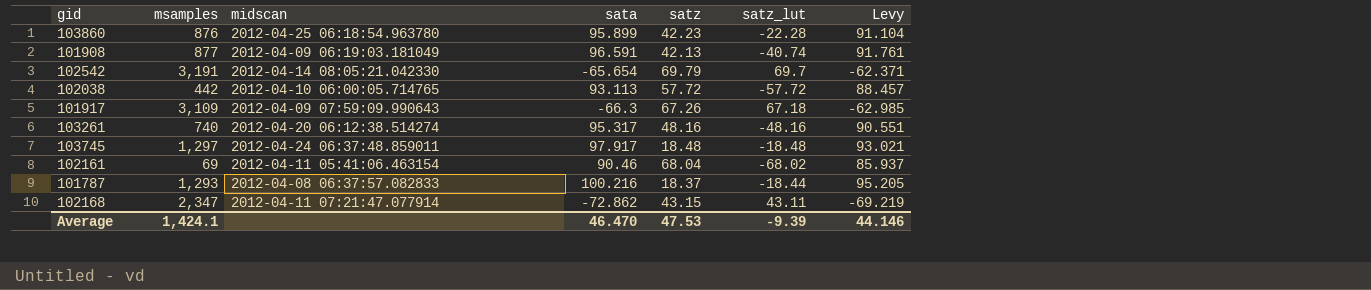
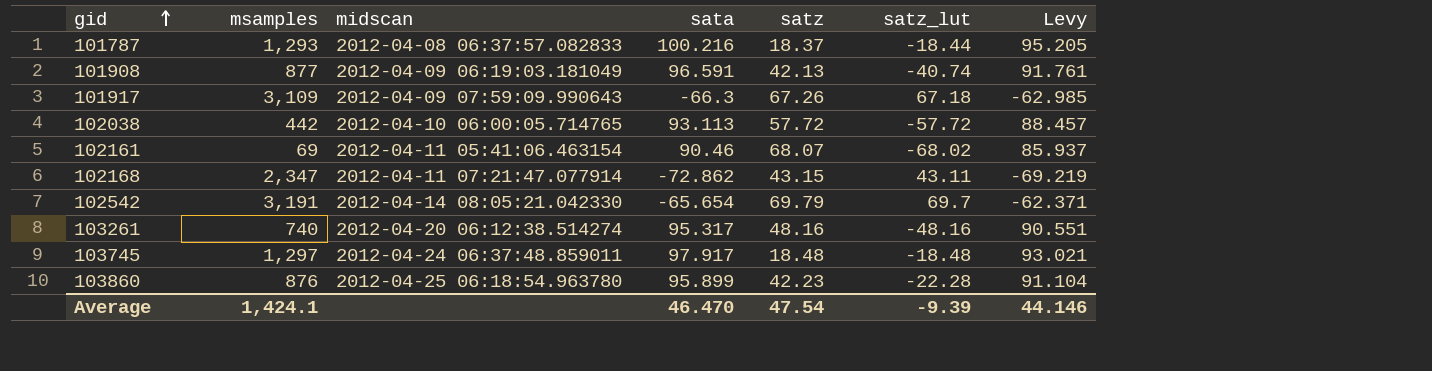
row order: none -> gid ascending
102161 | satz: 68.04 -> 68.07
Average | satz: 47.53 -> 47.54

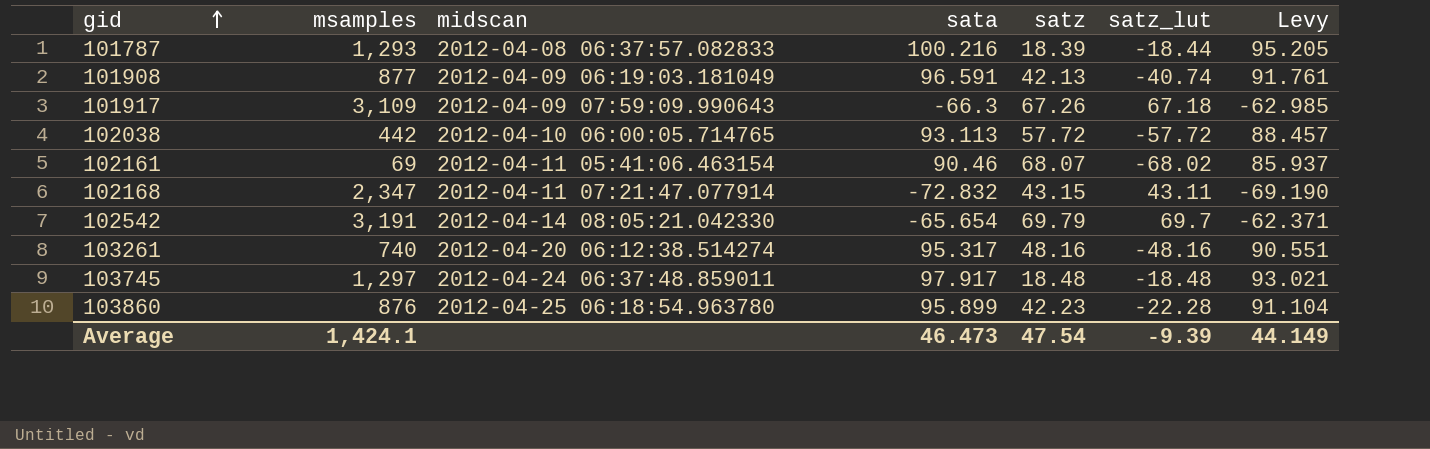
101787 | satz: 18.37 -> 18.39
102168 | sata: -72.862 -> -72.832
102168 | Levy: -69.219 -> -69.190
Average | sata: 46.470 -> 46.473
Average | Levy: 44.146 -> 44.149

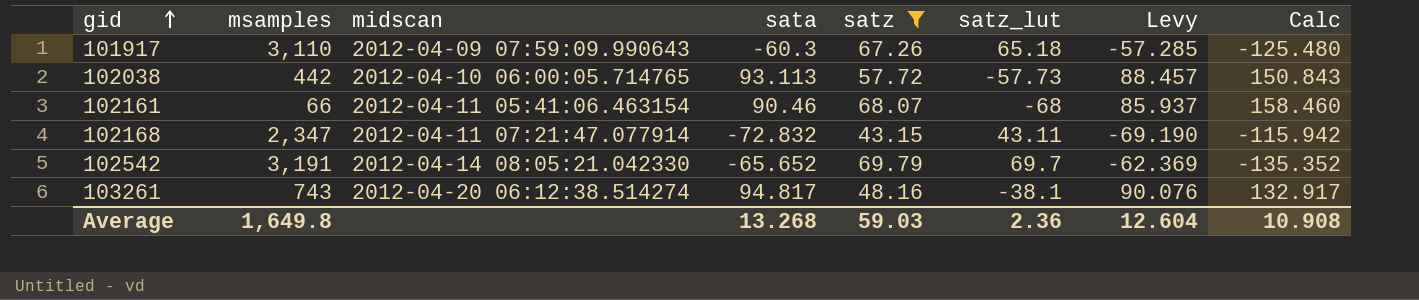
filter: none -> satz >= 43.15
column Calc | formula: none -> [sata] - [satz_lut]
101917 | msamples: 3,109 -> 3,110
101917 | sata: -66.3 -> -60.3
101917 | satz_lut: 67.18 -> 65.18
101917 | Levy: -62.985 -> -57.285
102038 | satz_lut: -57.72 -> -57.73
102161 | msamples: 69 -> 66
102161 | satz_lut: -68.02 -> -68
102542 | sata: -65.654 -> -65.652
102542 | Levy: -62.371 -> -62.369
103261 | msamples: 740 -> 743
103261 | sata: 95.317 -> 94.817
103261 | satz_lut: -48.16 -> -38.1
103261 | Levy: 90.551 -> 90.076
Average | msamples: 1,424.1 -> 1,649.8
Average | sata: 46.473 -> 13.268
Average | satz: 47.54 -> 59.03
Average | satz_lut: -9.39 -> 2.36
Average | Levy: 44.149 -> 12.604

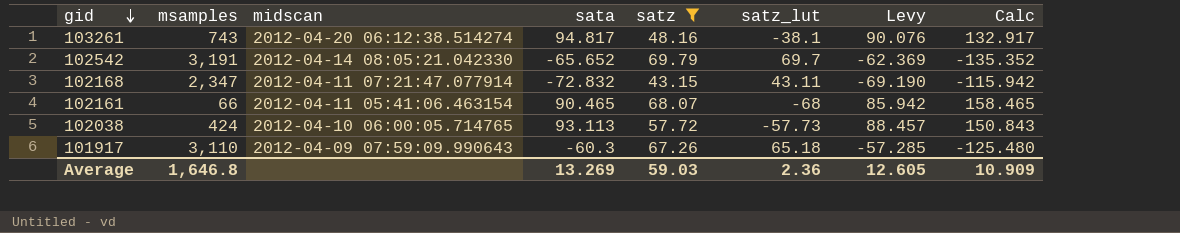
row order: gid ascending -> gid descending
102161 | sata: 90.46 -> 90.465
102161 | Levy: 85.937 -> 85.942
102161 | Calc: 158.460 -> 158.465
102038 | msamples: 442 -> 424
Average | msamples: 1,649.8 -> 1,646.8
Average | sata: 13.268 -> 13.269
Average | Levy: 12.604 -> 12.605
Average | Calc: 10.908 -> 10.909

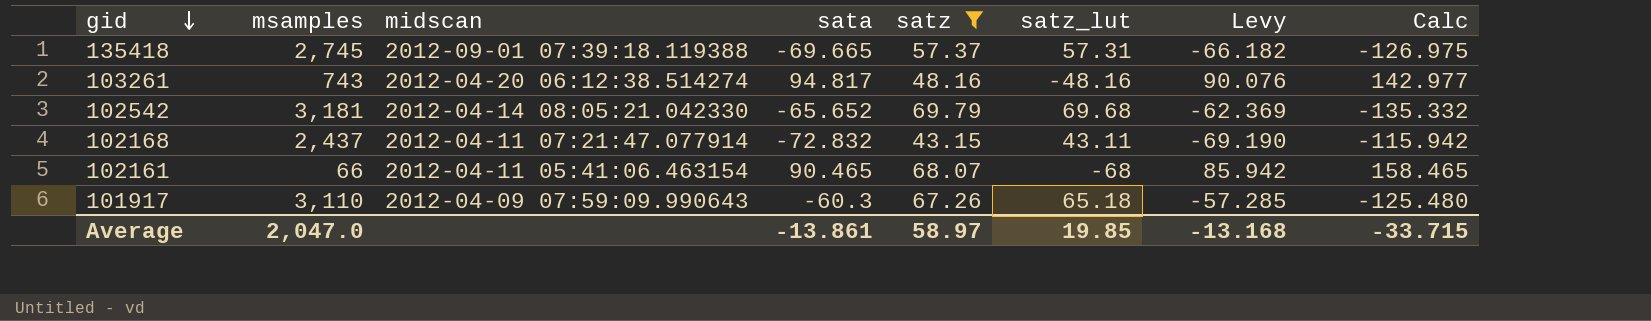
row 102038: 424 | 2012-04-10 06:00:05.714765 | 93.113 | 57.72 | -57.73 | 88.457 | 150.843 -> none
row 135418: none -> 2,745 | 2012-09-01 07:39:18.119388 | -69.665 | 57.37 | 57.31 | -66.182 | -126.975
103261 | satz_lut: -38.1 -> -48.16
103261 | Calc: 132.917 -> 142.977
102542 | msamples: 3,191 -> 3,181
102542 | satz_lut: 69.7 -> 69.68
102542 | Calc: -135.352 -> -135.332
102168 | msamples: 2,347 -> 2,437
Average | msamples: 1,646.8 -> 2,047.0
Average | sata: 13.269 -> -13.861
Average | satz: 59.03 -> 58.97
Average | satz_lut: 2.36 -> 19.85
Average | Levy: 12.605 -> -13.168
Average | Calc: 10.909 -> -33.715

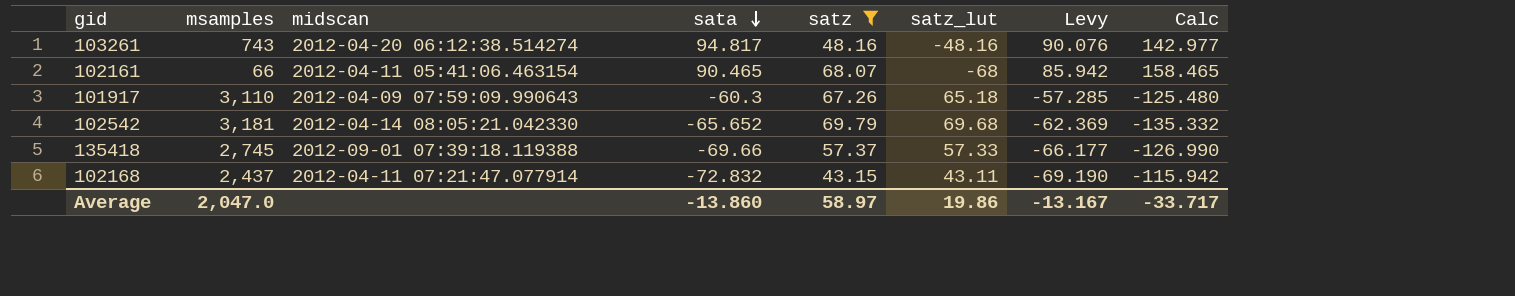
row order: gid descending -> sata descending
135418 | sata: -69.665 -> -69.66
135418 | satz_lut: 57.31 -> 57.33
135418 | Levy: -66.182 -> -66.177
135418 | Calc: -126.975 -> -126.990
Average | sata: -13.861 -> -13.860
Average | satz_lut: 19.85 -> 19.86
Average | Levy: -13.168 -> -13.167
Average | Calc: -33.715 -> -33.717

